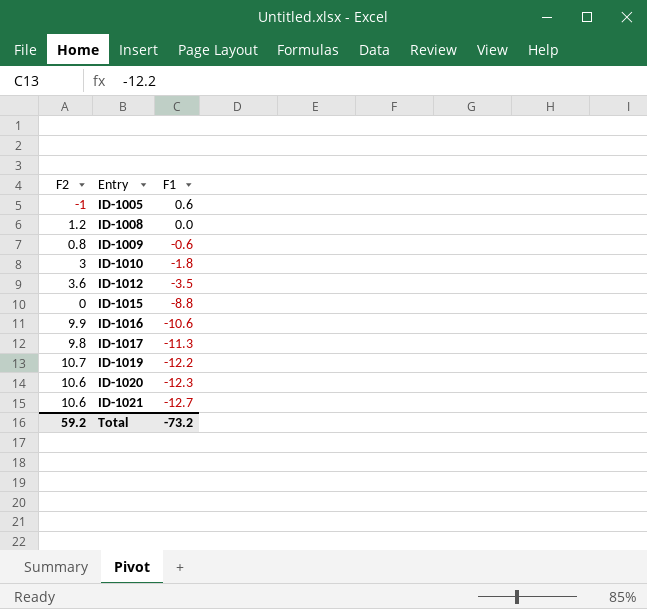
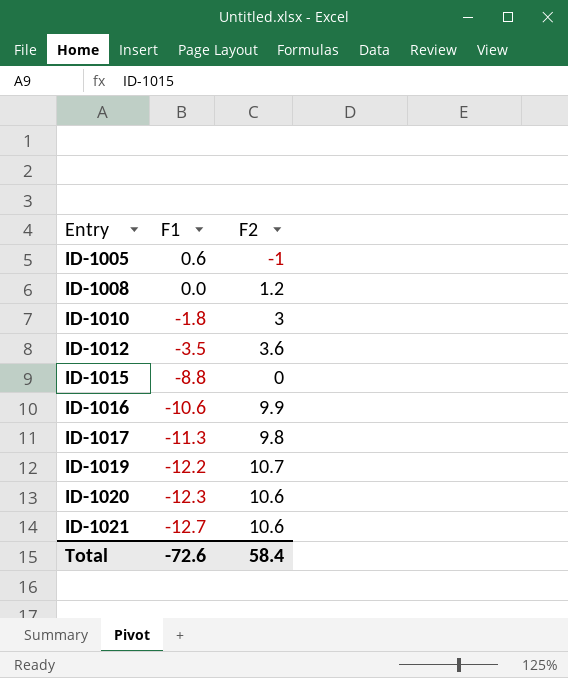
column F2 | position: 1 -> 3
row ID-1009: 0.8 | -0.6 -> none
Total | F1: -73.2 -> -72.6
Total | F2: 59.2 -> 58.4

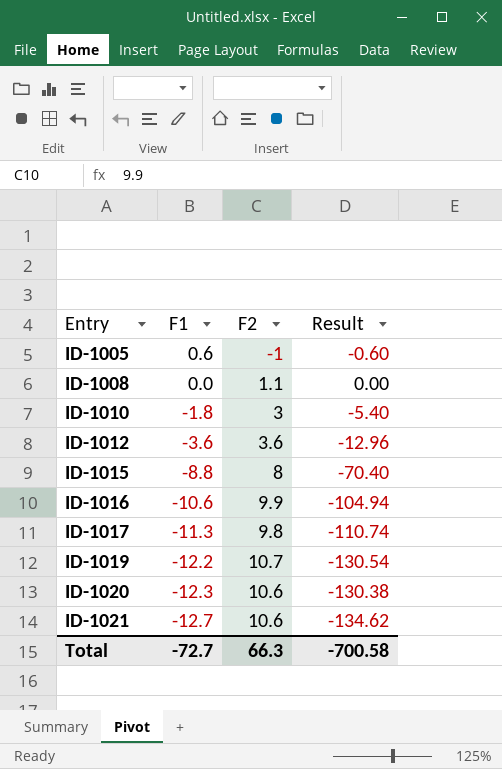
column Result | formula: none -> [F1] * [F2]
ID-1008 | F2: 1.2 -> 1.1
ID-1012 | F1: -3.5 -> -3.6
ID-1015 | F2: 0 -> 8
Total | F1: -72.6 -> -72.7
Total | F2: 58.4 -> 66.3

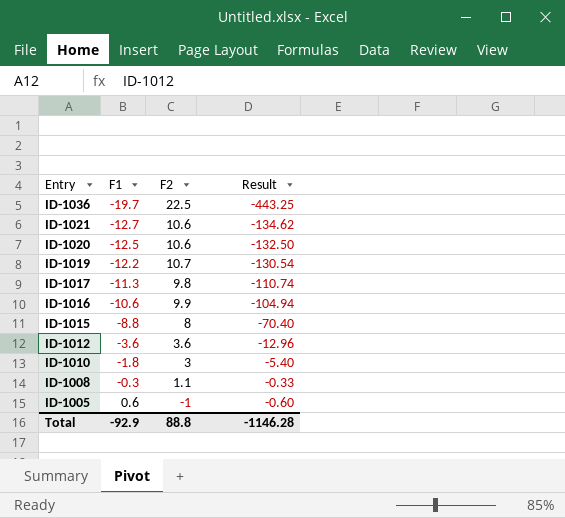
row order: Entry ascending -> Entry descending
row ID-1036: none -> -19.7 | 22.5 | -443.25
ID-1020 | F1: -12.3 -> -12.5
ID-1020 | Result: -130.38 -> -132.50
ID-1008 | F1: 0.0 -> -0.3
ID-1008 | Result: 0.00 -> -0.33
Total | F1: -72.7 -> -92.9
Total | F2: 66.3 -> 88.8
Total | Result: -700.58 -> -1146.28

